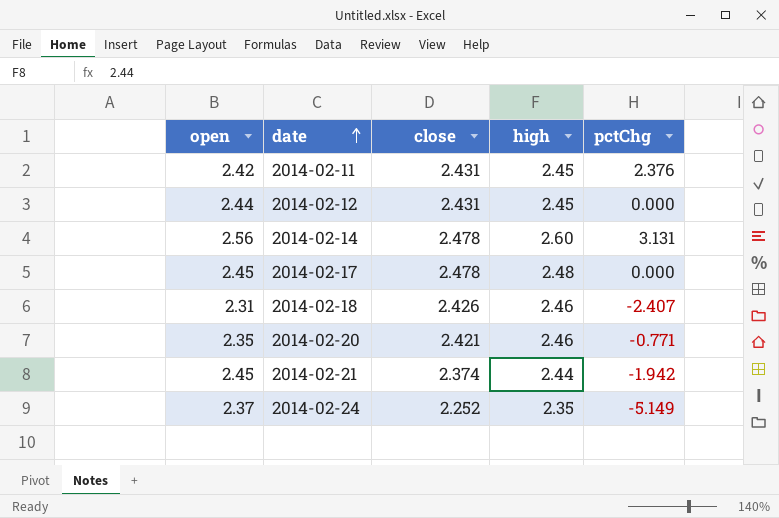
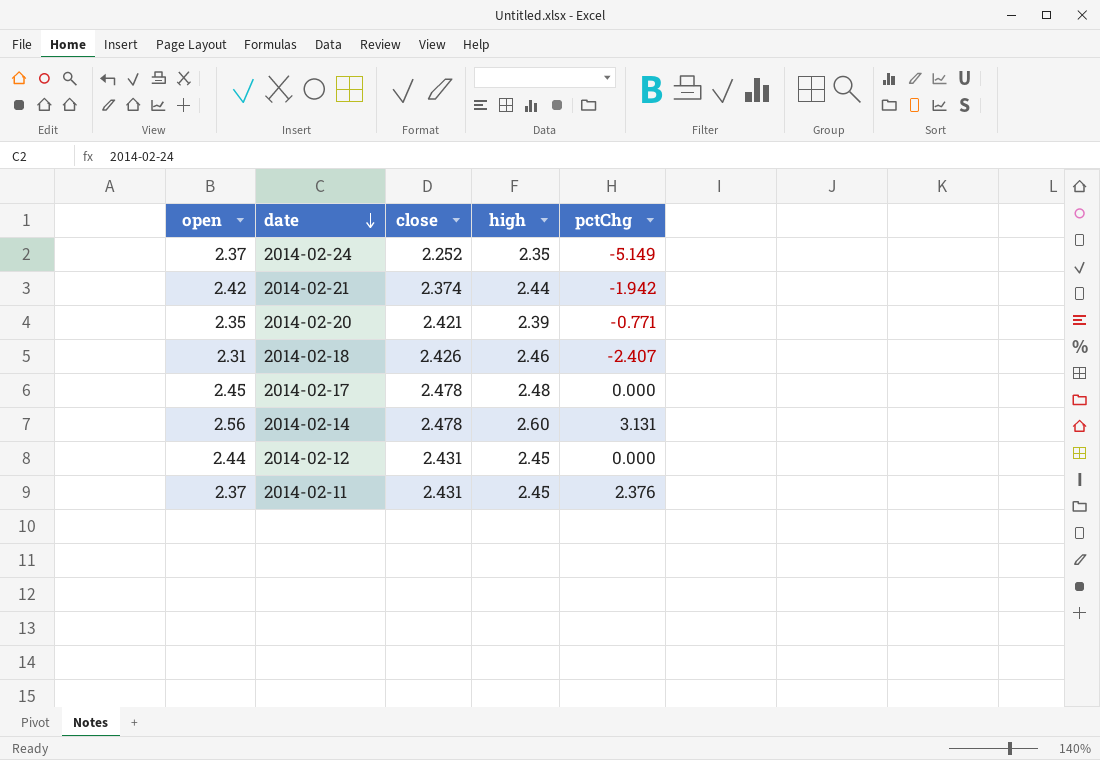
row order: date ascending -> date descending
2014-02-21 | open: 2.45 -> 2.42
2014-02-20 | high: 2.46 -> 2.39
2014-02-11 | open: 2.42 -> 2.37

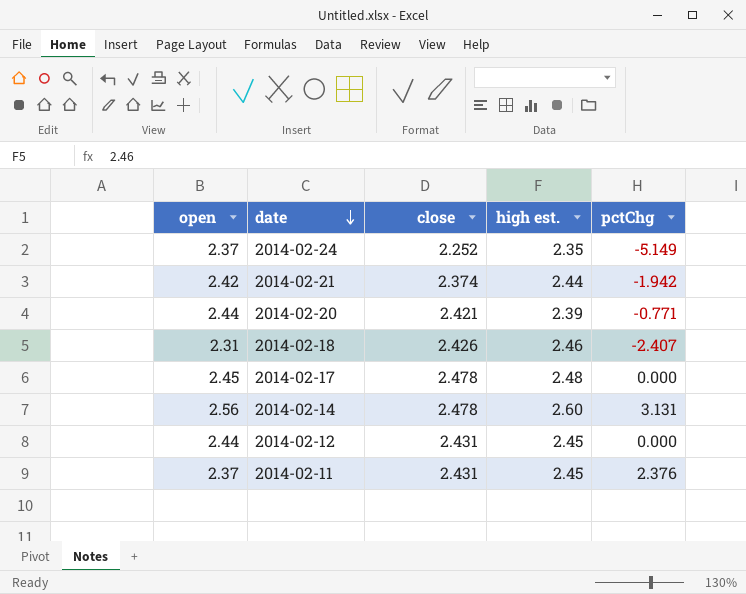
column name: high -> high est.
2014-02-20 | open: 2.35 -> 2.44

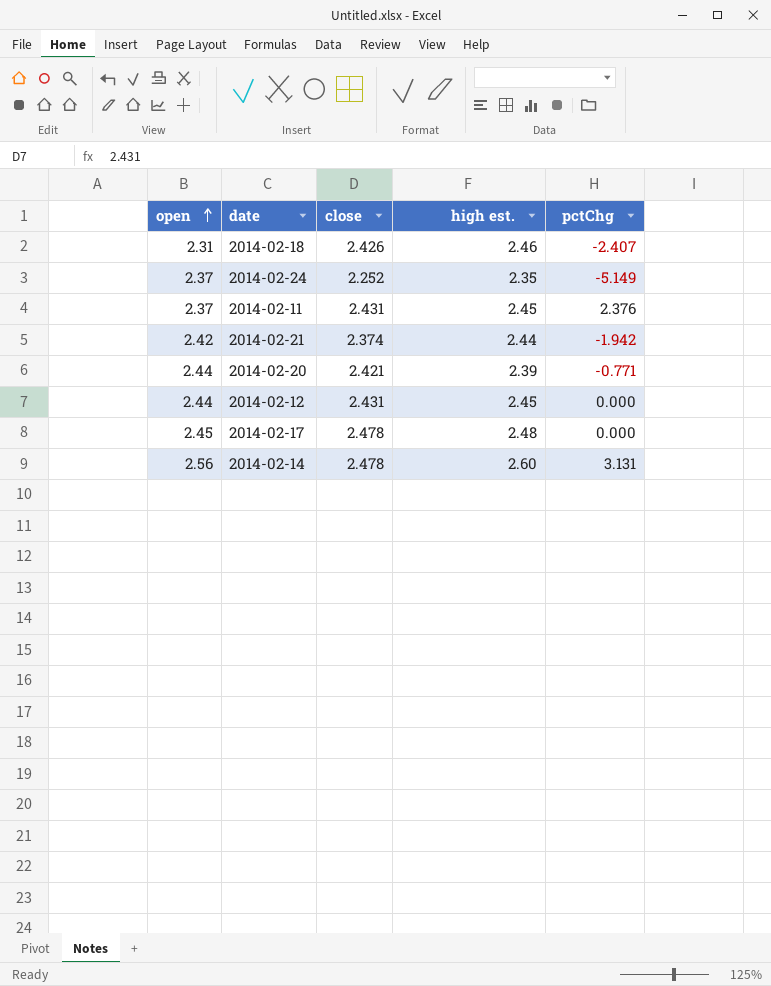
row order: date descending -> open ascending

